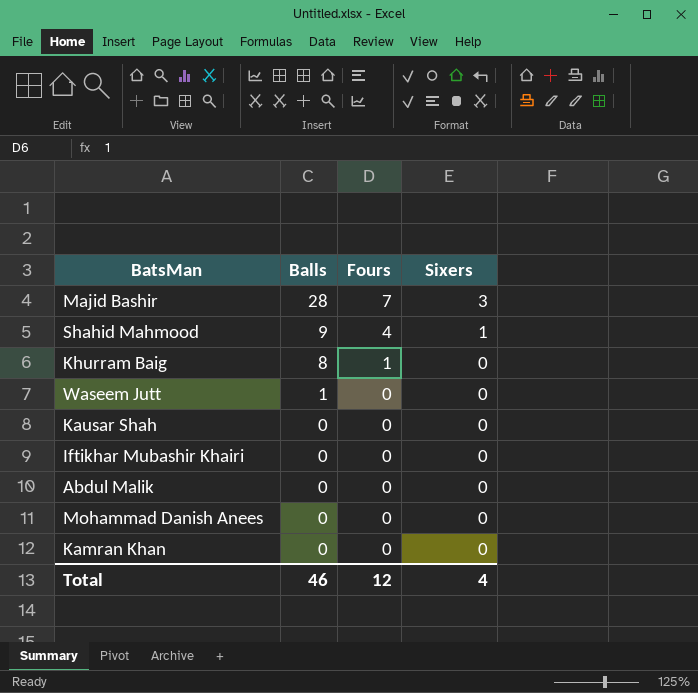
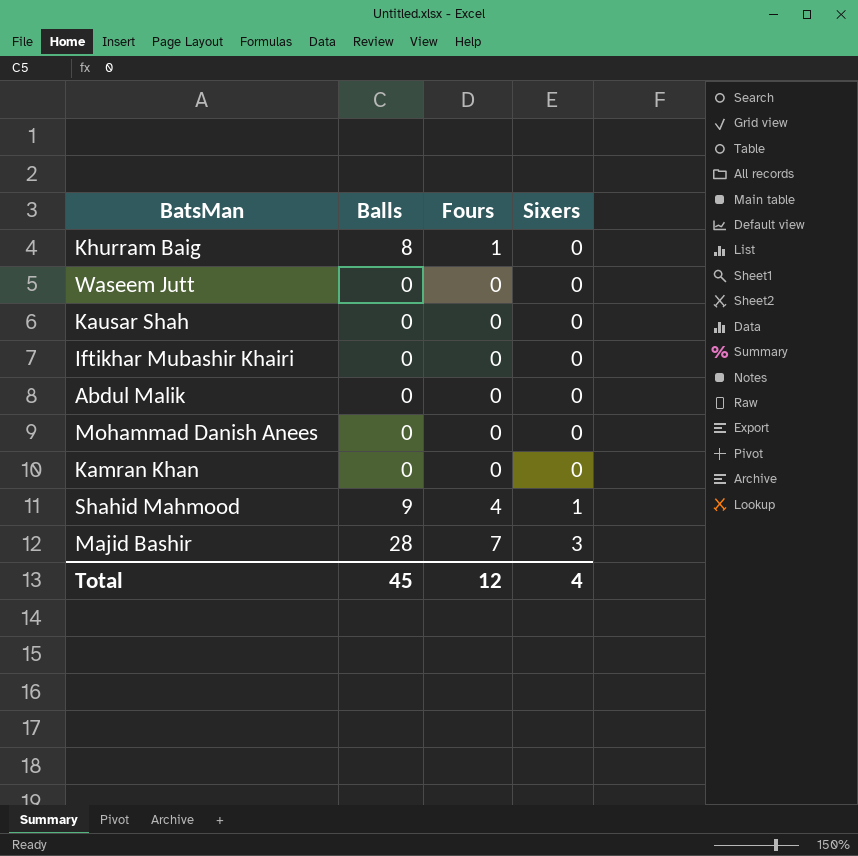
row order: Balls descending -> Sixers ascending
Waseem Jutt | Balls: 1 -> 0
Total | Balls: 46 -> 45

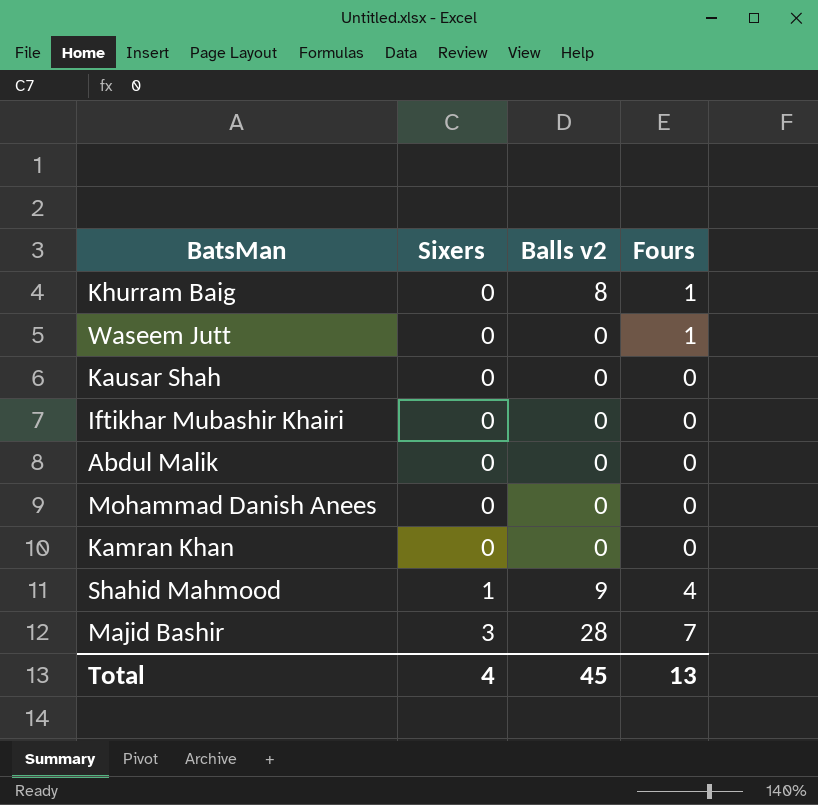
column Sixers | position: 4 -> 2
column name: Balls -> Balls v2
Waseem Jutt | Fours: 0 -> 1
Total | Fours: 12 -> 13

